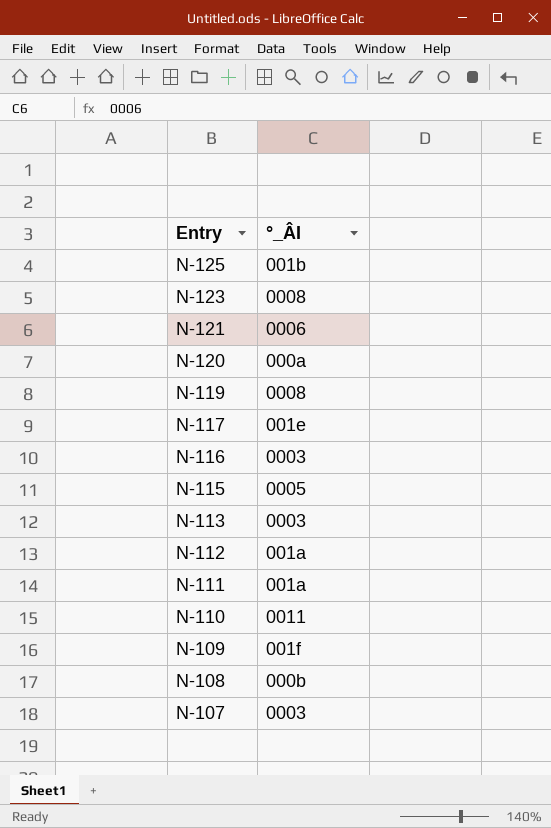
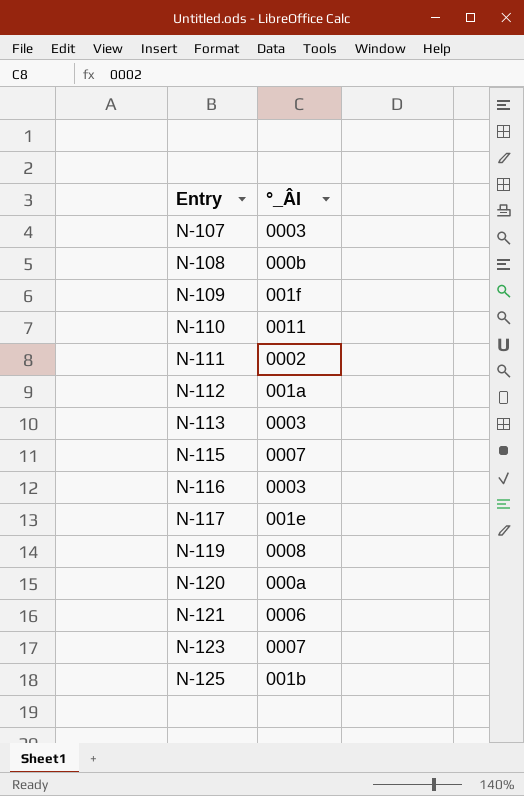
row order: Entry descending -> Entry ascending
N-111 | °_ÂI: 001a -> 0002
N-115 | °_ÂI: 0005 -> 0007
N-123 | °_ÂI: 0008 -> 0007

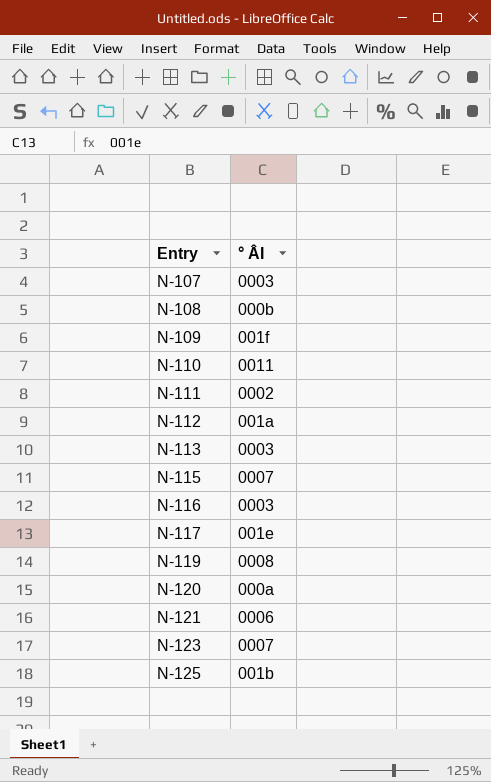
column name: °_ÂI -> ° ÂI

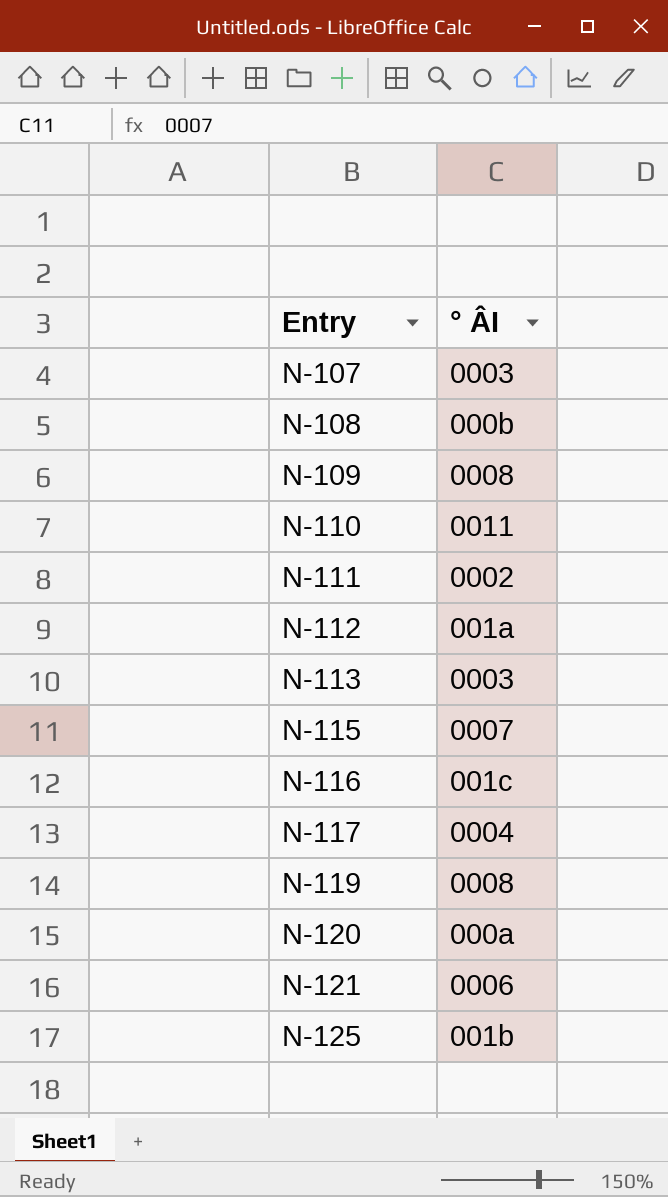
row N-123: 0007 -> none
N-109 | ° ÂI: 001f -> 0008
N-116 | ° ÂI: 0003 -> 001c
N-117 | ° ÂI: 001e -> 0004

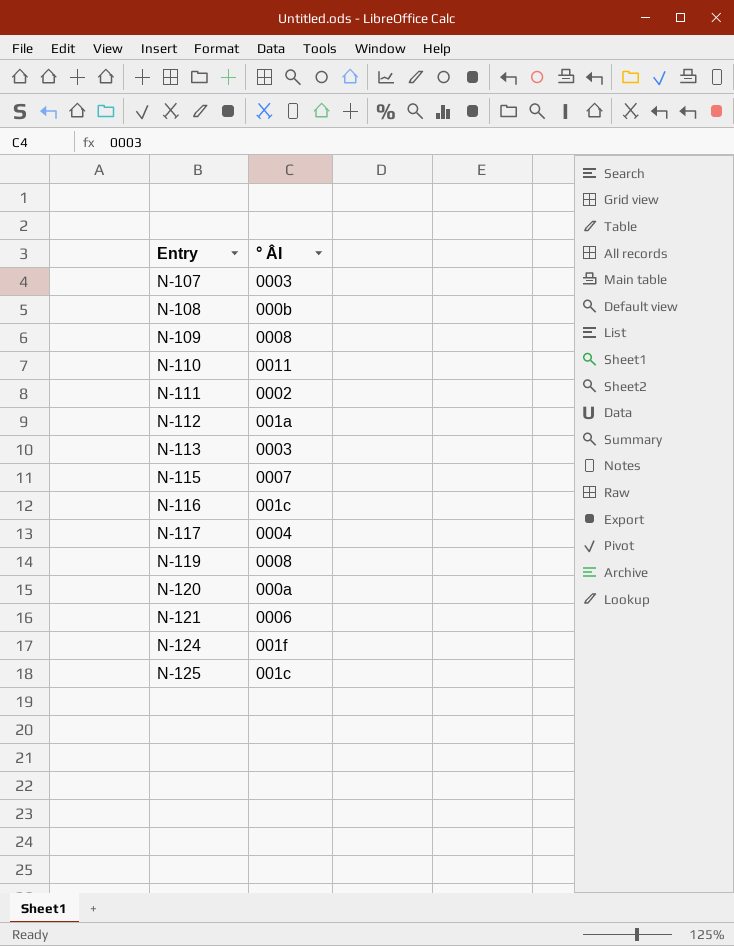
row N-124: none -> 001f
N-125 | ° ÂI: 001b -> 001c

